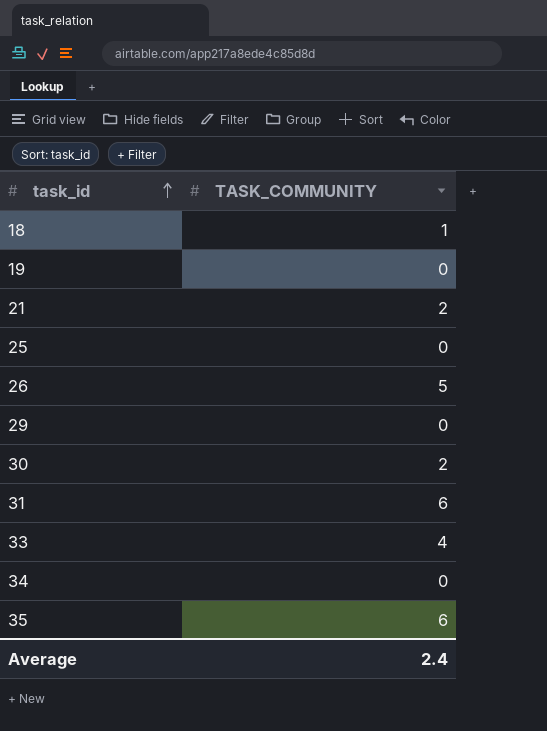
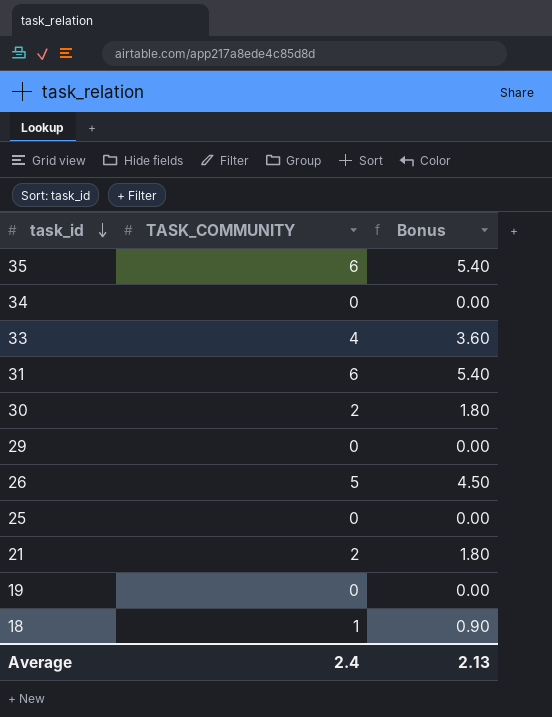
row order: task_id ascending -> task_id descending
column Bonus | formula: none -> [TASK_COMMUNITY] * 0.9

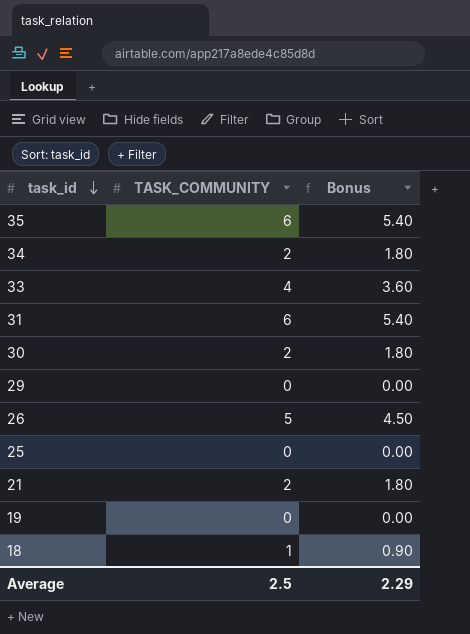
34 | TASK_COMMUNITY: 0 -> 2
34 | Bonus: 0.00 -> 1.80
Average | TASK_COMMUNITY: 2.4 -> 2.5
Average | Bonus: 2.13 -> 2.29

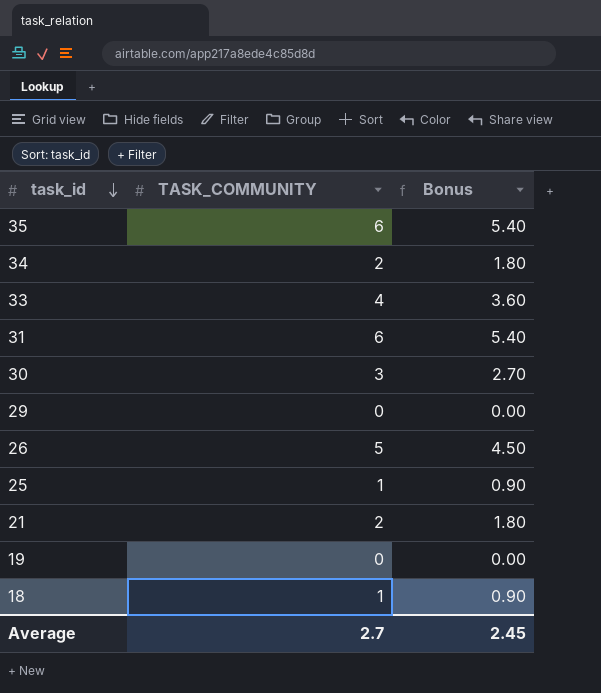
30 | TASK_COMMUNITY: 2 -> 3
30 | Bonus: 1.80 -> 2.70
25 | TASK_COMMUNITY: 0 -> 1
25 | Bonus: 0.00 -> 0.90
Average | TASK_COMMUNITY: 2.5 -> 2.7
Average | Bonus: 2.29 -> 2.45

